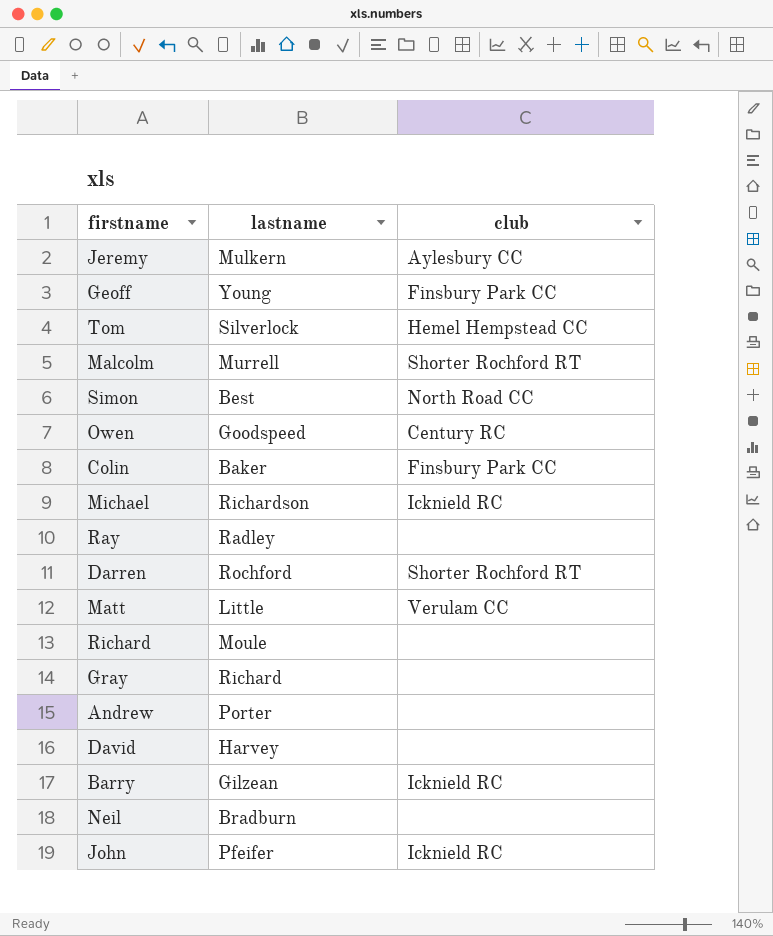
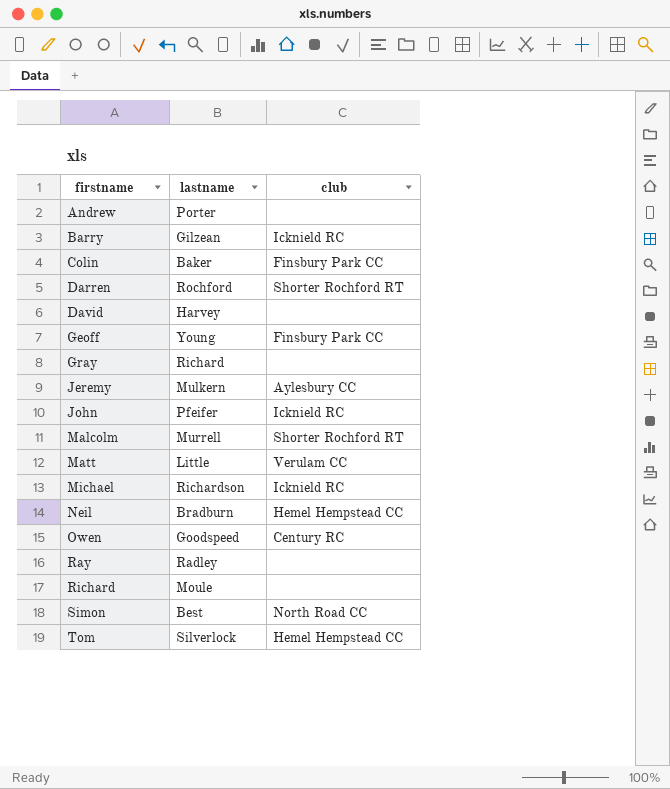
row order: none -> firstname ascending
Neil | club: none -> Hemel Hempstead CC

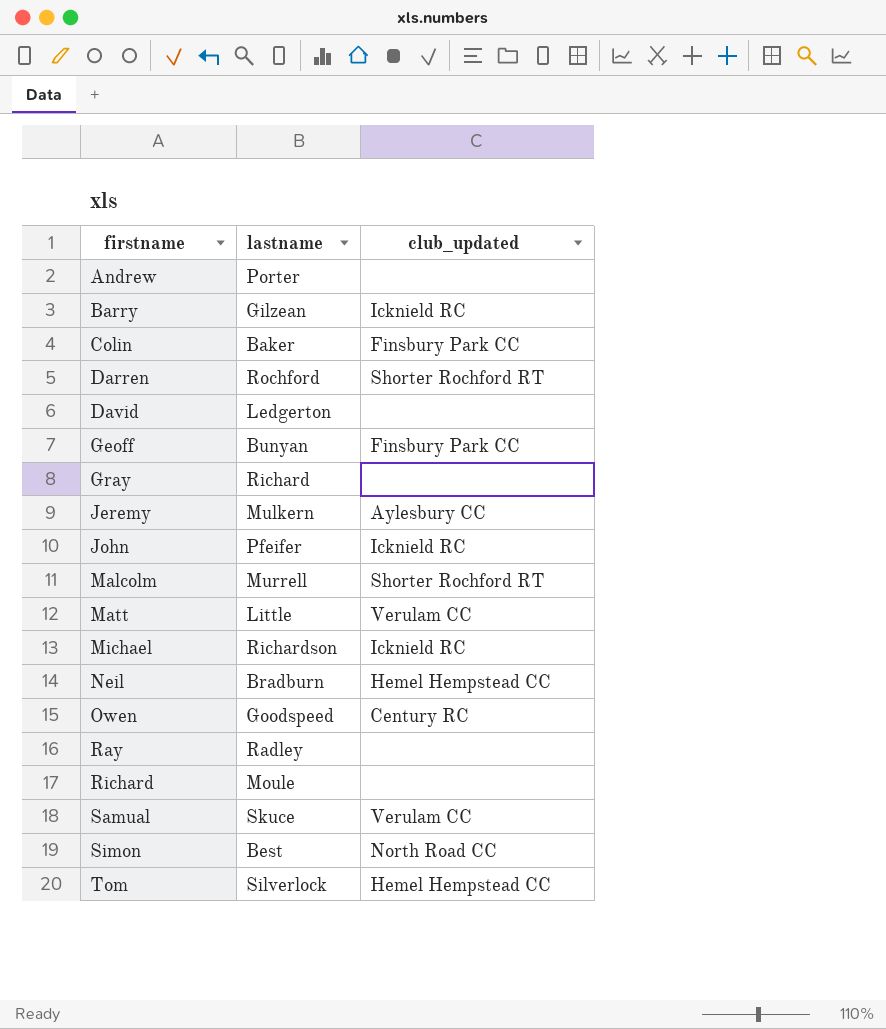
column name: club -> club_updated
David | lastname: Harvey -> Ledgerton
Geoff | lastname: Young -> Bunyan
row Samual: none -> Skuce | Verulam CC

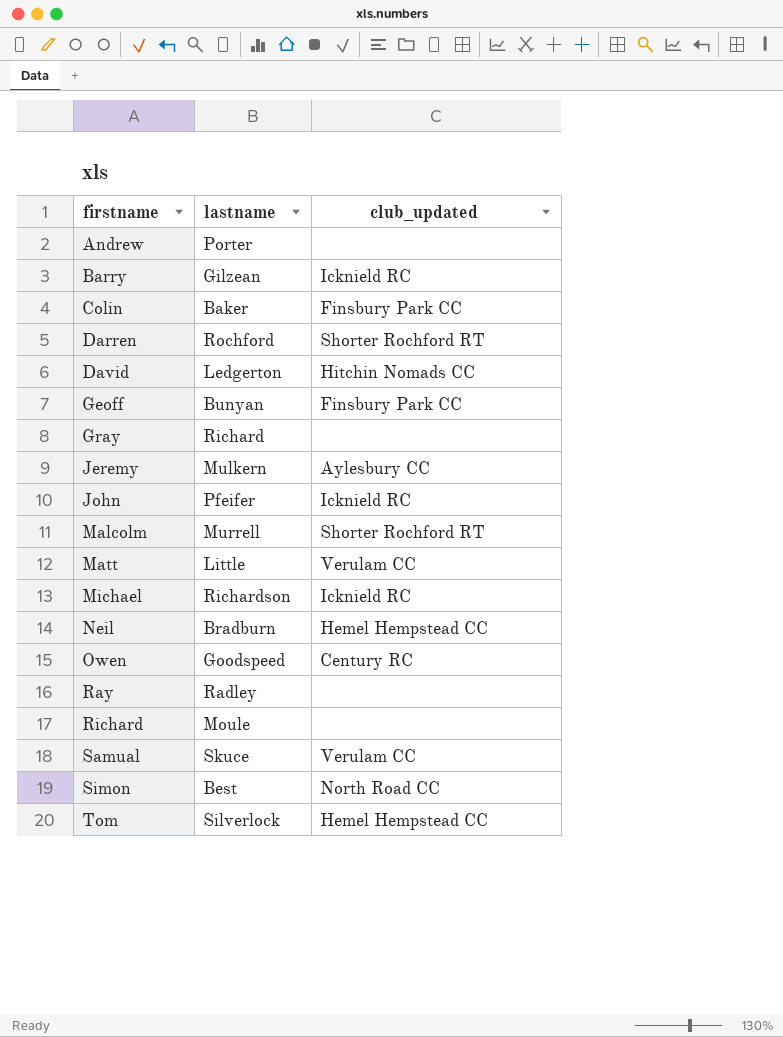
David | club_updated: none -> Hitchin Nomads CC

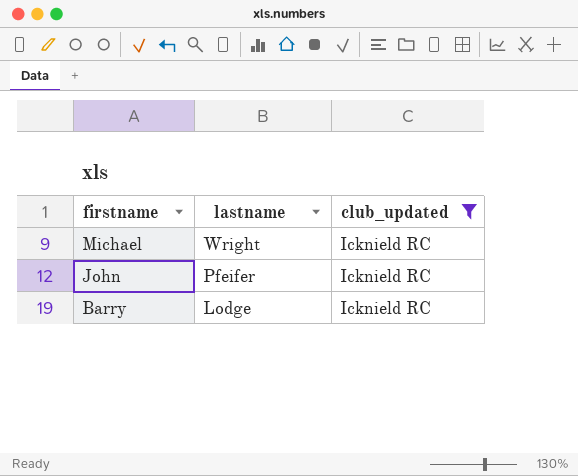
filter: none -> club_updated = Icknield RC
row order: firstname ascending -> firstname descending
Michael | lastname: Richardson -> Wright
Barry | lastname: Gilzean -> Lodge

